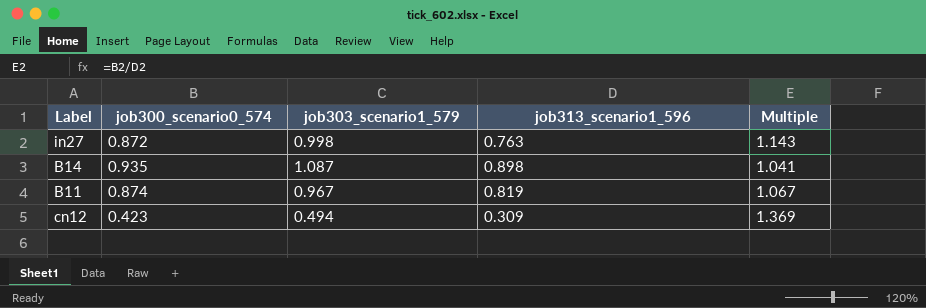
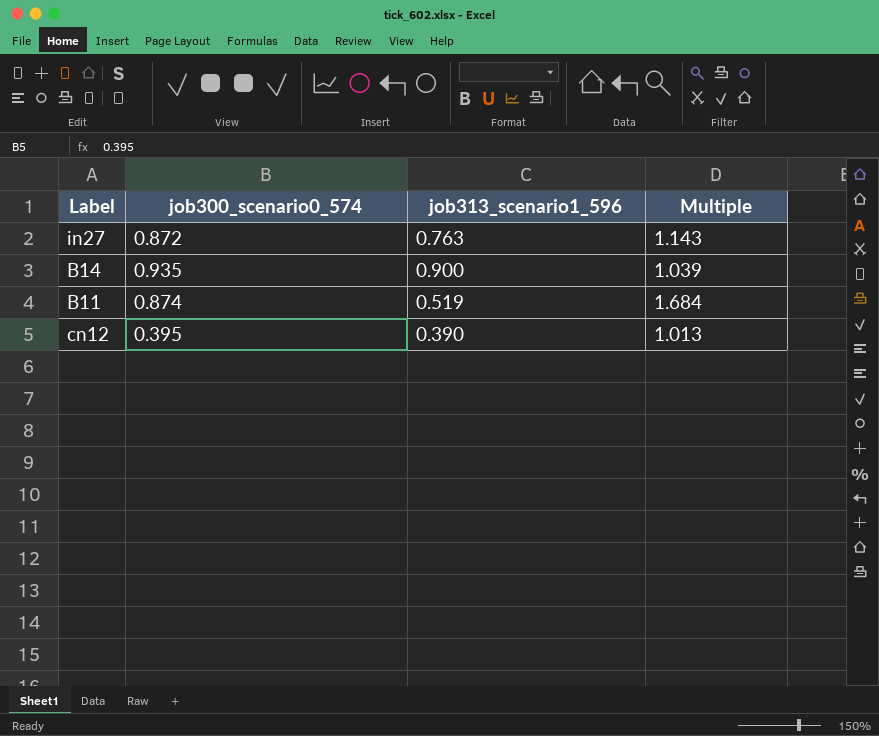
column job303_scenario1_579 | position: 3 -> none
B14 | job313_scenario1_596: 0.898 -> 0.900
B14 | Multiple: 1.041 -> 1.039
B11 | job313_scenario1_596: 0.819 -> 0.519
B11 | Multiple: 1.067 -> 1.684
cn12 | job300_scenario0_574: 0.423 -> 0.395
cn12 | job313_scenario1_596: 0.309 -> 0.390
cn12 | Multiple: 1.369 -> 1.013

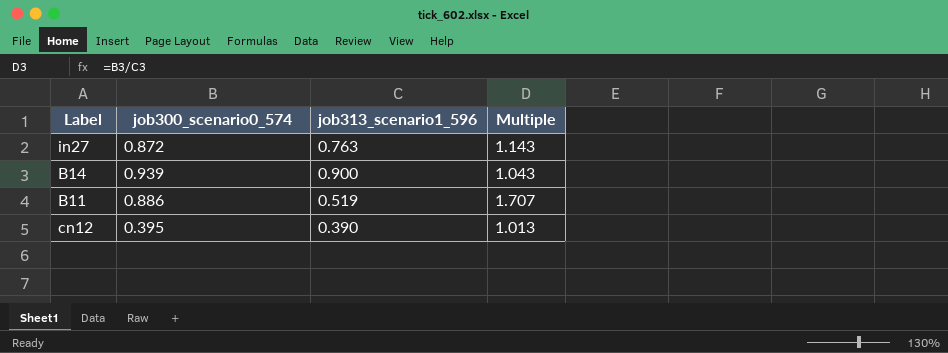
B14 | job300_scenario0_574: 0.935 -> 0.939
B14 | Multiple: 1.039 -> 1.043
B11 | job300_scenario0_574: 0.874 -> 0.886
B11 | Multiple: 1.684 -> 1.707

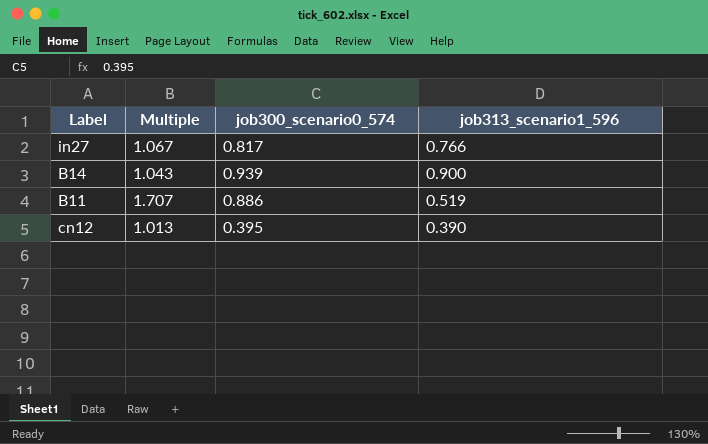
column Multiple | position: 4 -> 2
in27 | Multiple: 1.143 -> 1.067
in27 | job300_scenario0_574: 0.872 -> 0.817
in27 | job313_scenario1_596: 0.763 -> 0.766

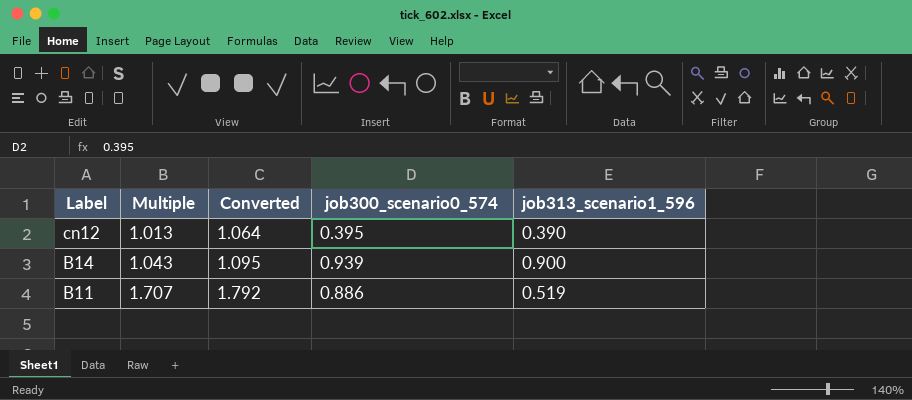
row order: none -> Label descending
column Converted | formula: none -> [Multiple] * 1.05
row in27: 1.067 | 0.817 | 0.766 -> none

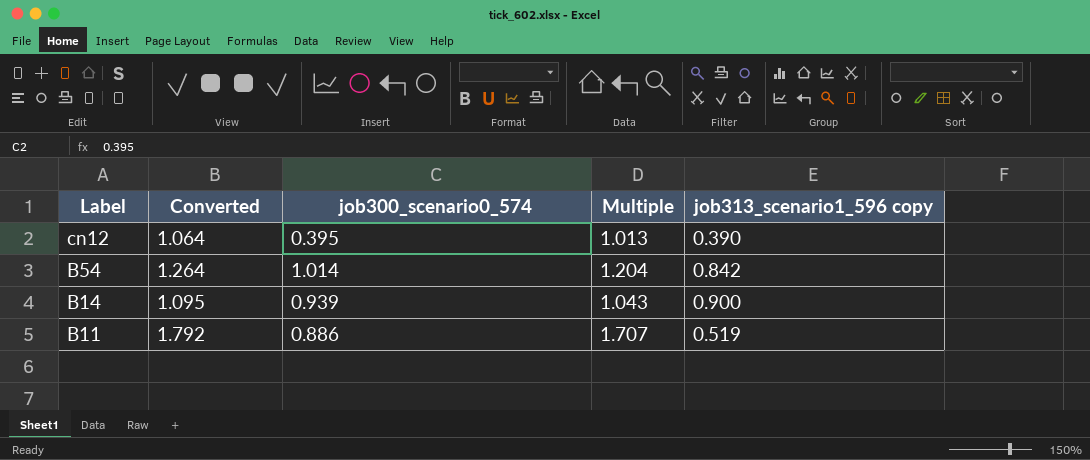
column Multiple | position: 2 -> 4
column name: job313_scenario1_596 -> job313_scenario1_596 copy
row B54: none -> 1.264 | 1.014 | 1.204 | 0.842

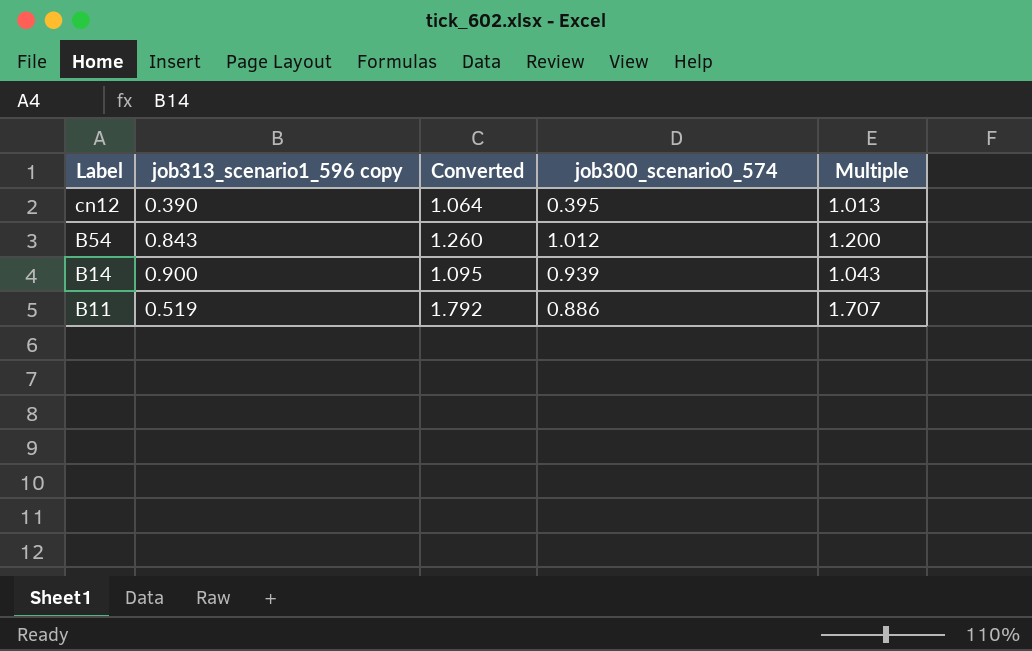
column job313_scenario1_596 copy | position: 5 -> 2
B54 | job313_scenario1_596 copy: 0.842 -> 0.843
B54 | Converted: 1.264 -> 1.260
B54 | job300_scenario0_574: 1.014 -> 1.012
B54 | Multiple: 1.204 -> 1.200

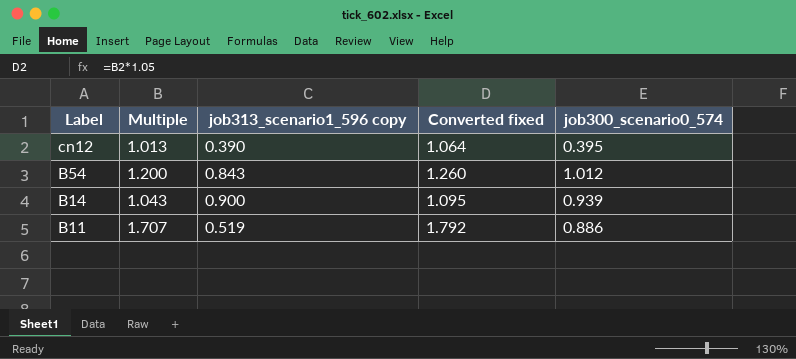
column Multiple | position: 5 -> 2
column name: Converted -> Converted fixed

